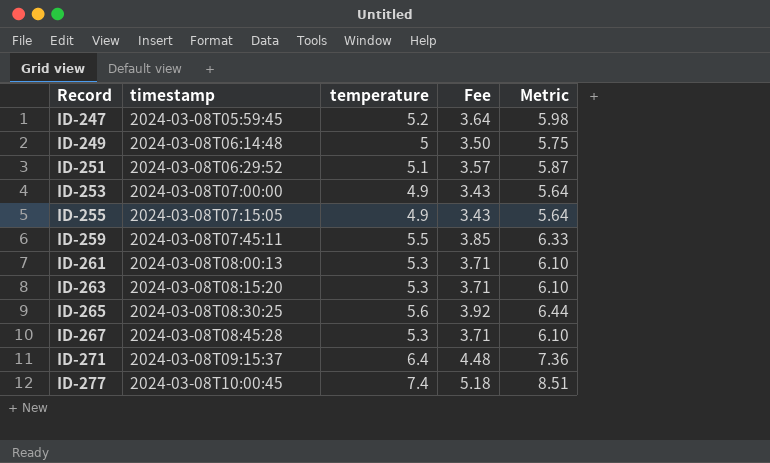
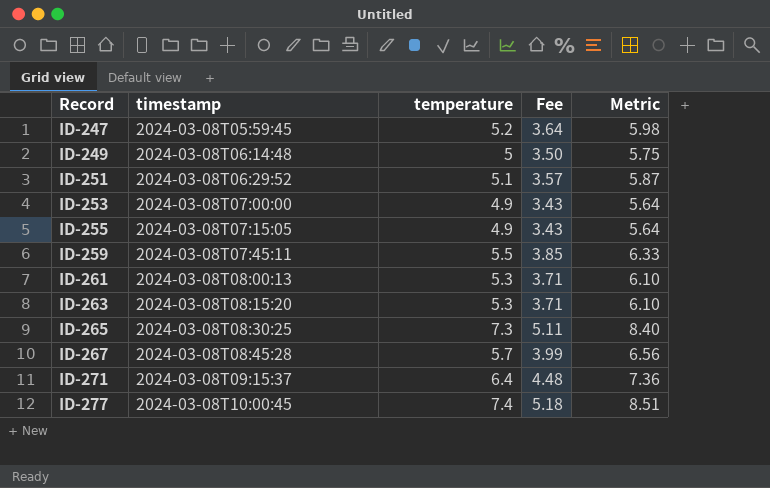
ID-265 | temperature: 5.6 -> 7.3
ID-265 | Fee: 3.92 -> 5.11
ID-265 | Metric: 6.44 -> 8.40
ID-267 | temperature: 5.3 -> 5.7
ID-267 | Fee: 3.71 -> 3.99
ID-267 | Metric: 6.10 -> 6.56

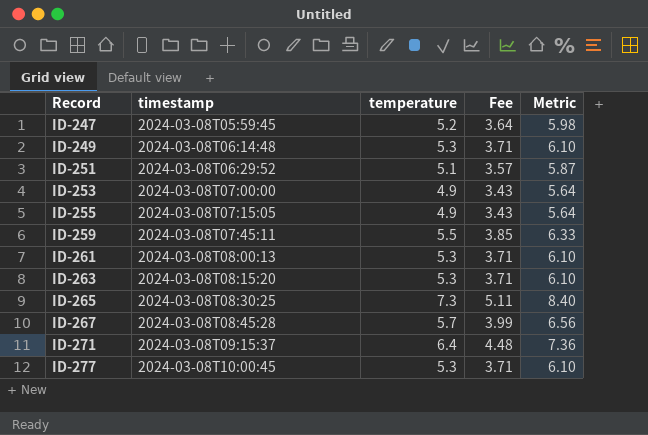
ID-249 | temperature: 5 -> 5.3
ID-249 | Fee: 3.50 -> 3.71
ID-249 | Metric: 5.75 -> 6.10
ID-277 | temperature: 7.4 -> 5.3
ID-277 | Fee: 5.18 -> 3.71
ID-277 | Metric: 8.51 -> 6.10

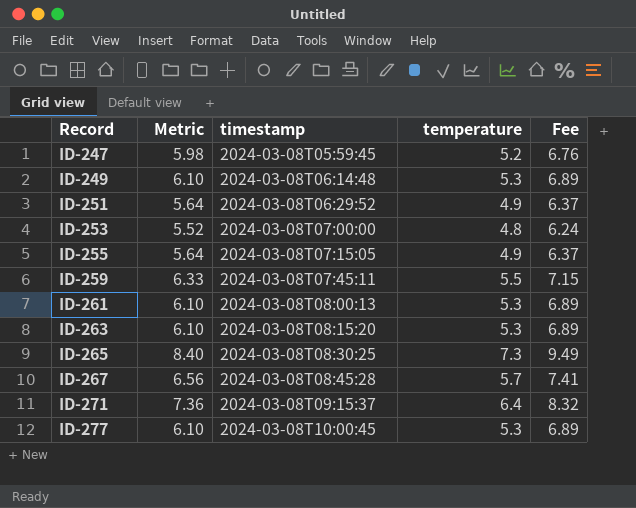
column Metric | position: 5 -> 2
column Fee | formula: [temperature] * 0.7 -> [temperature] * 1.3
ID-251 | Metric: 5.87 -> 5.64
ID-251 | temperature: 5.1 -> 4.9
ID-253 | Metric: 5.64 -> 5.52
ID-253 | temperature: 4.9 -> 4.8

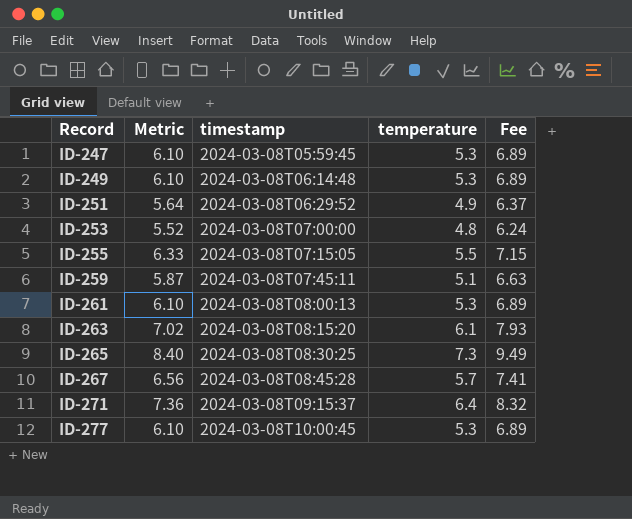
ID-247 | Metric: 5.98 -> 6.10
ID-247 | temperature: 5.2 -> 5.3
ID-247 | Fee: 6.76 -> 6.89
ID-255 | Metric: 5.64 -> 6.33
ID-255 | temperature: 4.9 -> 5.5
ID-255 | Fee: 6.37 -> 7.15
ID-259 | Metric: 6.33 -> 5.87
ID-259 | temperature: 5.5 -> 5.1
ID-259 | Fee: 7.15 -> 6.63
ID-263 | Metric: 6.10 -> 7.02
ID-263 | temperature: 5.3 -> 6.1
ID-263 | Fee: 6.89 -> 7.93

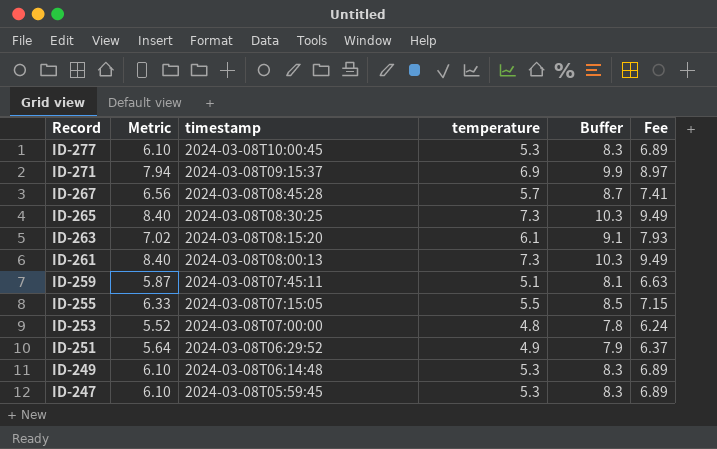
row order: Record ascending -> Record descending
column Buffer | formula: none -> [temperature] + 3
ID-271 | Metric: 7.36 -> 7.94
ID-271 | temperature: 6.4 -> 6.9
ID-271 | Fee: 8.32 -> 8.97
ID-261 | Metric: 6.10 -> 8.40
ID-261 | temperature: 5.3 -> 7.3
ID-261 | Fee: 6.89 -> 9.49

